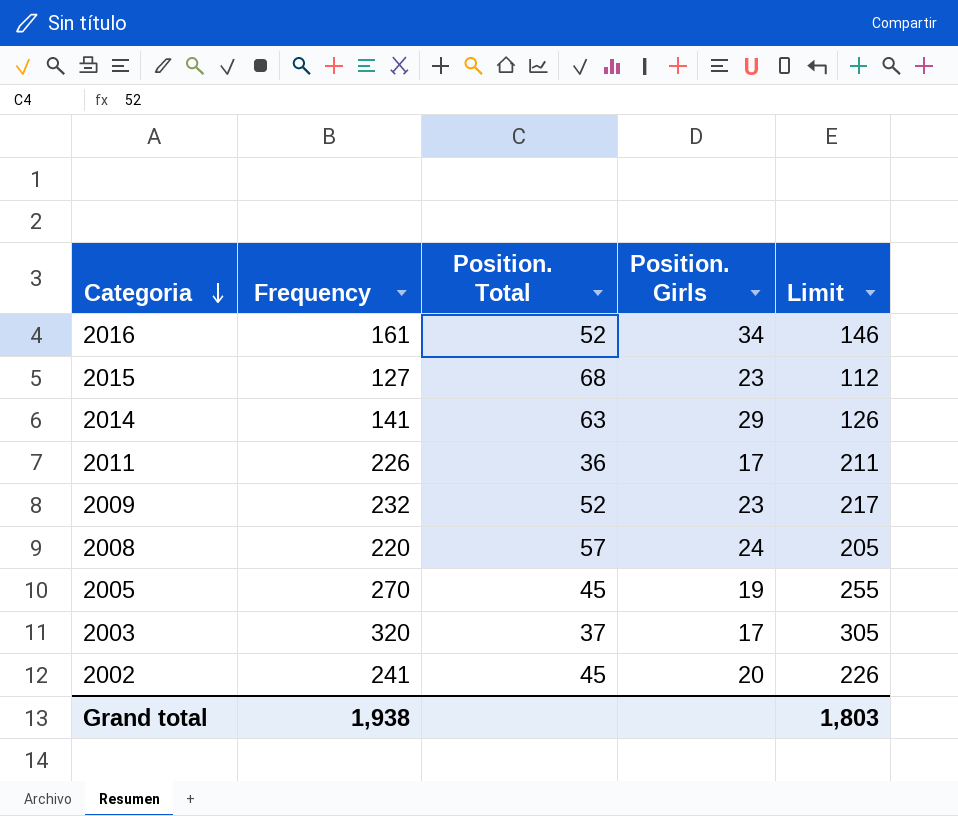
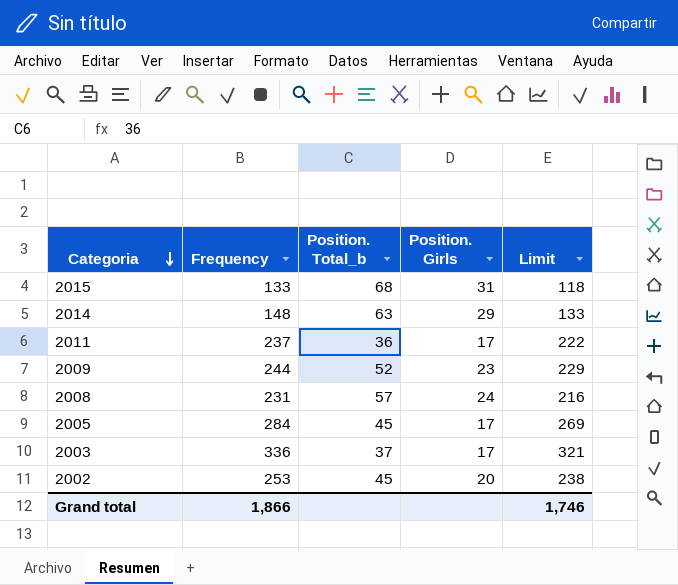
column name: Position. Total -> Position. Total_b
row 2016: 161 | 52 | 34 | 146 -> none
2015 | Frequency: 127 -> 133
2015 | Position. Girls: 23 -> 31
2015 | Limit: 112 -> 118
2014 | Frequency: 141 -> 148
2014 | Limit: 126 -> 133
2011 | Frequency: 226 -> 237
2011 | Limit: 211 -> 222
2009 | Frequency: 232 -> 244
2009 | Limit: 217 -> 229
2008 | Frequency: 220 -> 231
2008 | Limit: 205 -> 216
2005 | Frequency: 270 -> 284
2005 | Position. Girls: 19 -> 17
2005 | Limit: 255 -> 269
2003 | Frequency: 320 -> 336
2003 | Limit: 305 -> 321
2002 | Frequency: 241 -> 253
2002 | Limit: 226 -> 238
Grand total | Frequency: 1,938 -> 1,866
Grand total | Limit: 1,803 -> 1,746

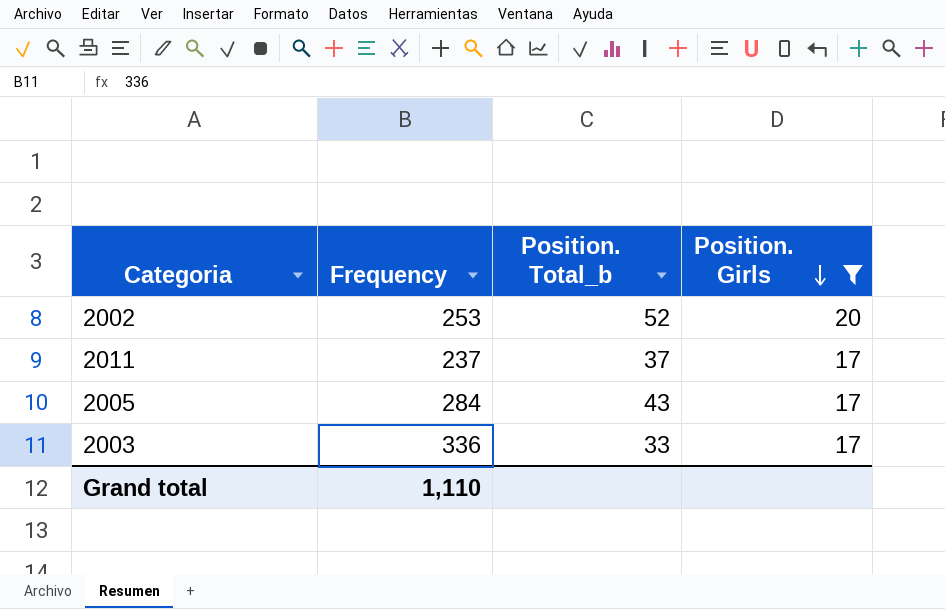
filter: none -> Position. Girls <= 20
row order: Categoria descending -> Position. Girls descending
column Limit | formula: [Frequency] - 15 -> none
2002 | Position. Total_b: 45 -> 52
2011 | Position. Total_b: 36 -> 37
2005 | Position. Total_b: 45 -> 43
2003 | Position. Total_b: 37 -> 33
Grand total | Frequency: 1,866 -> 1,110

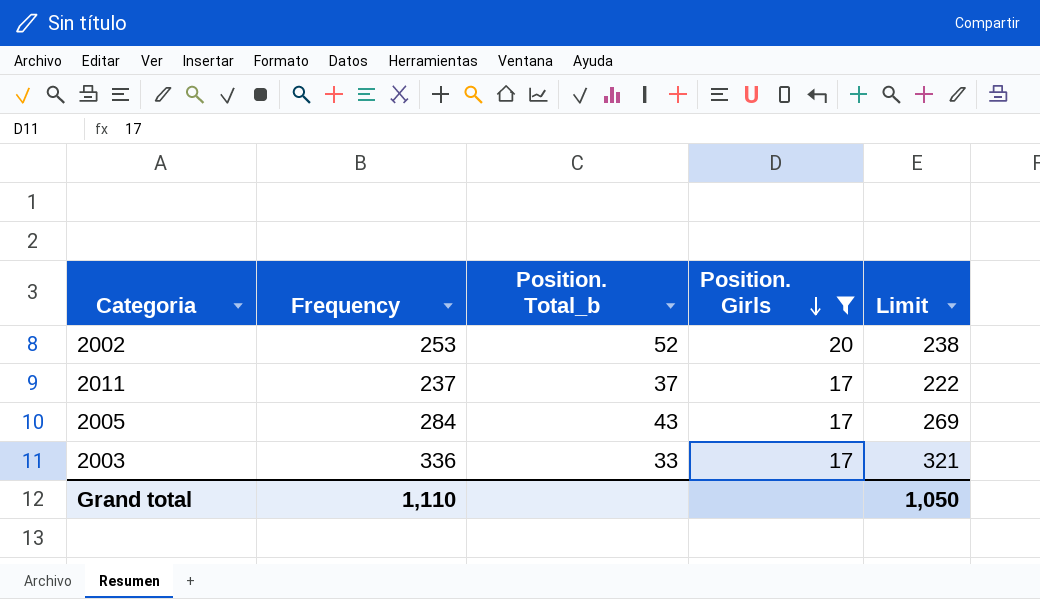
column Limit | formula: none -> [Frequency] - 15

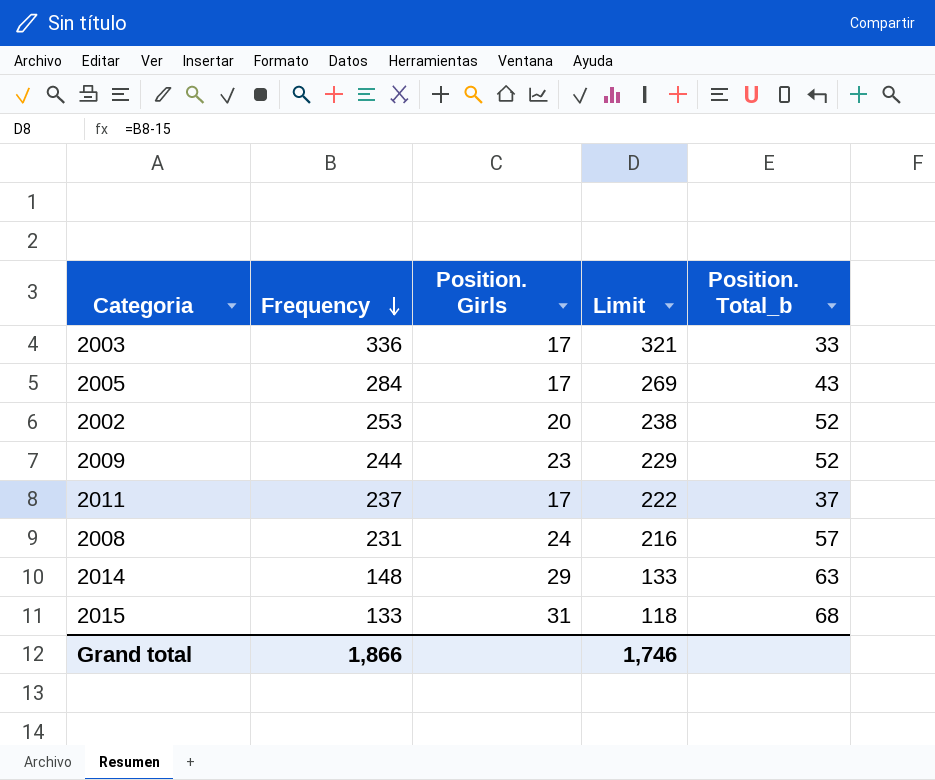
filter: Position. Girls <= 20 -> none
row order: Position. Girls descending -> Frequency descending
column Position. Total_b | position: 3 -> 5
Grand total | Frequency: 1,110 -> 1,866
Grand total | Limit: 1,050 -> 1,746

